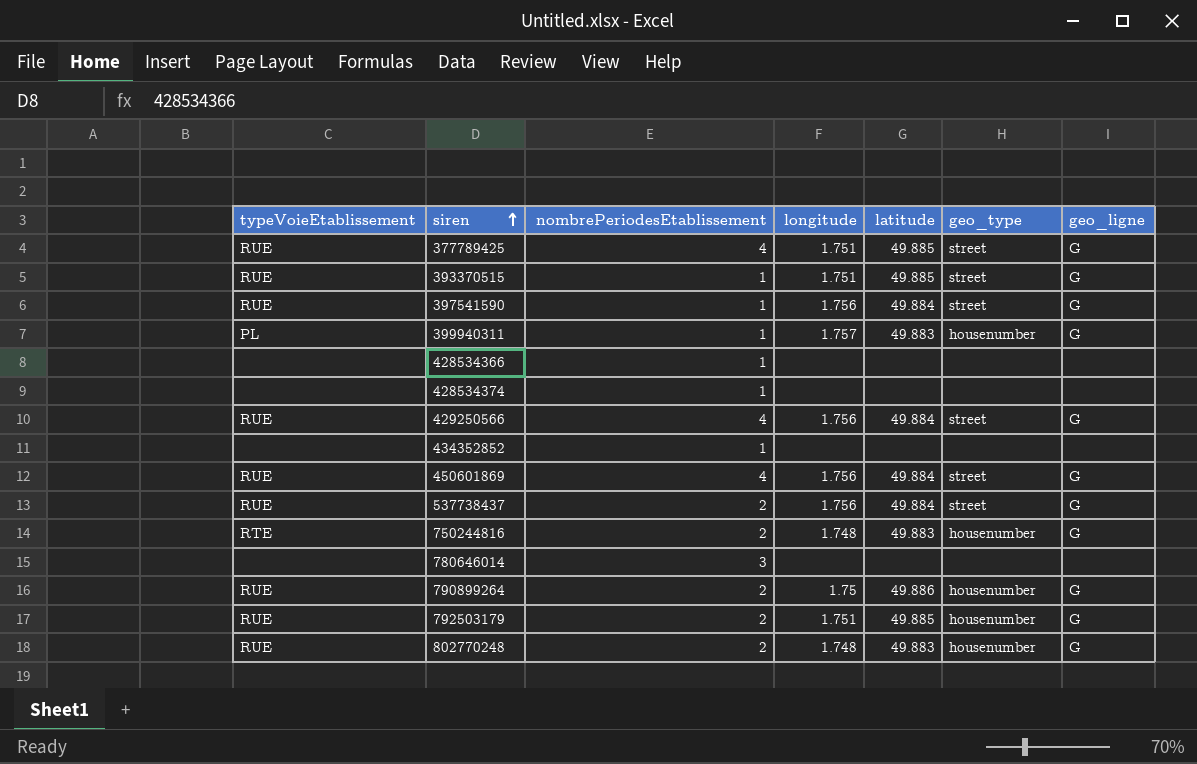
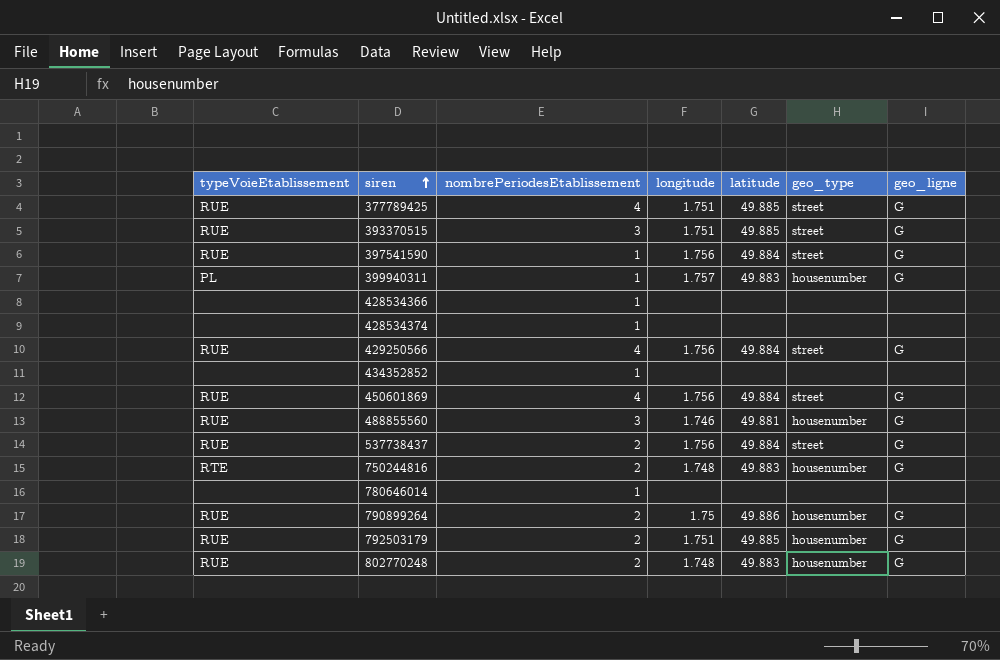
393370515 | nombrePeriodesEtablissement: 1 -> 3
row 488855560: none -> RUE | 3 | 1.746 | 49.881 | housenumber | G
780646014 | nombrePeriodesEtablissement: 3 -> 1

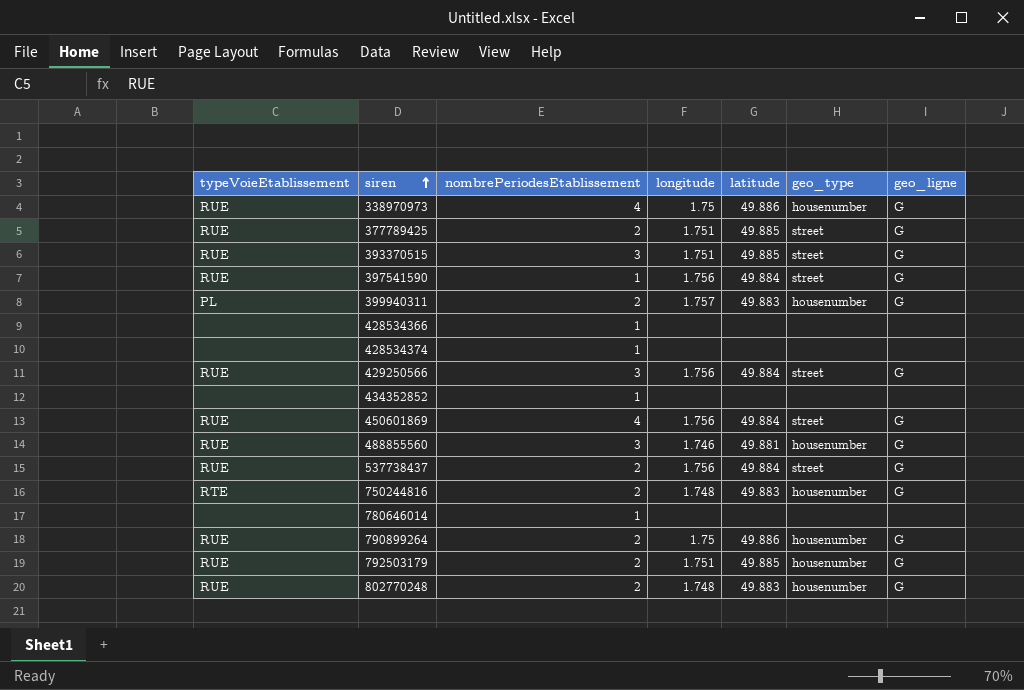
row 338970973: none -> RUE | 4 | 1.75 | 49.886 | housenumber | G
377789425 | nombrePeriodesEtablissement: 4 -> 2
399940311 | nombrePeriodesEtablissement: 1 -> 2
429250566 | nombrePeriodesEtablissement: 4 -> 3

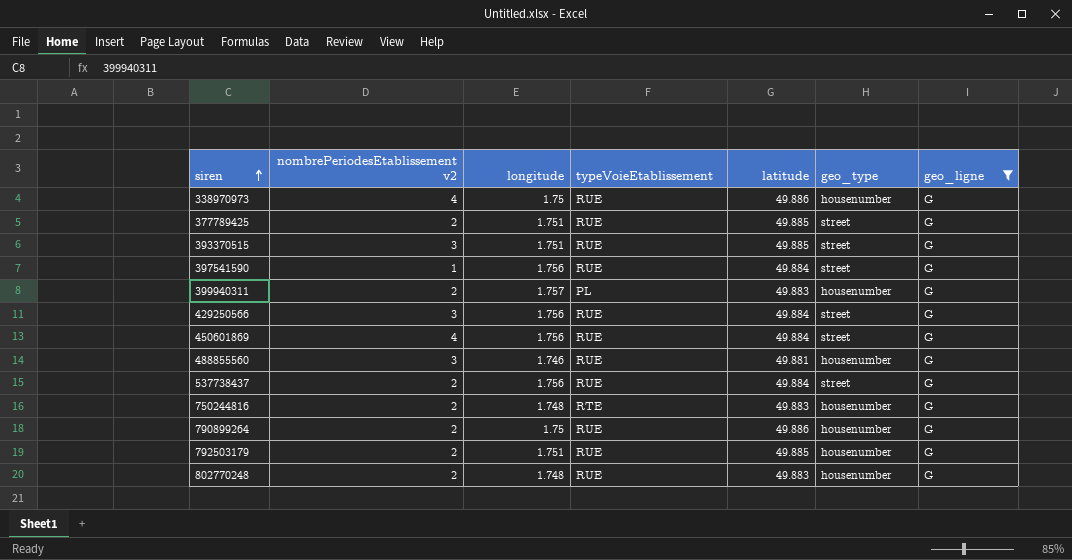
filter: none -> geo_ligne = G
column name: nombrePeriodesEtablissement -> nombrePeriodesEtablissement v2
column typeVoieEtablissement | position: 1 -> 4

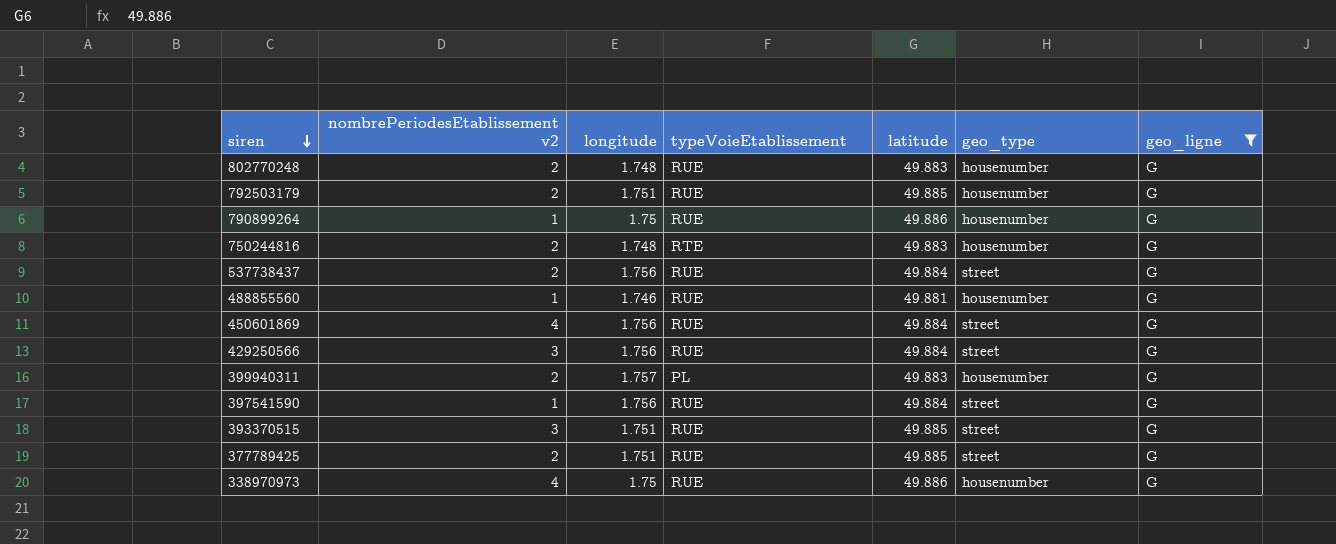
row order: siren ascending -> siren descending
790899264 | nombrePeriodesEtablissement v2: 2 -> 1
488855560 | nombrePeriodesEtablissement v2: 3 -> 1

